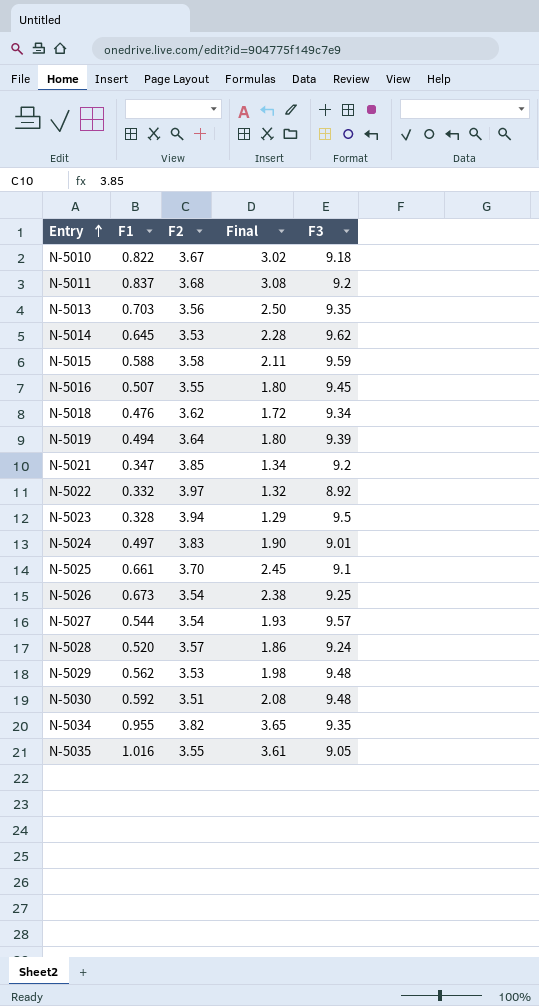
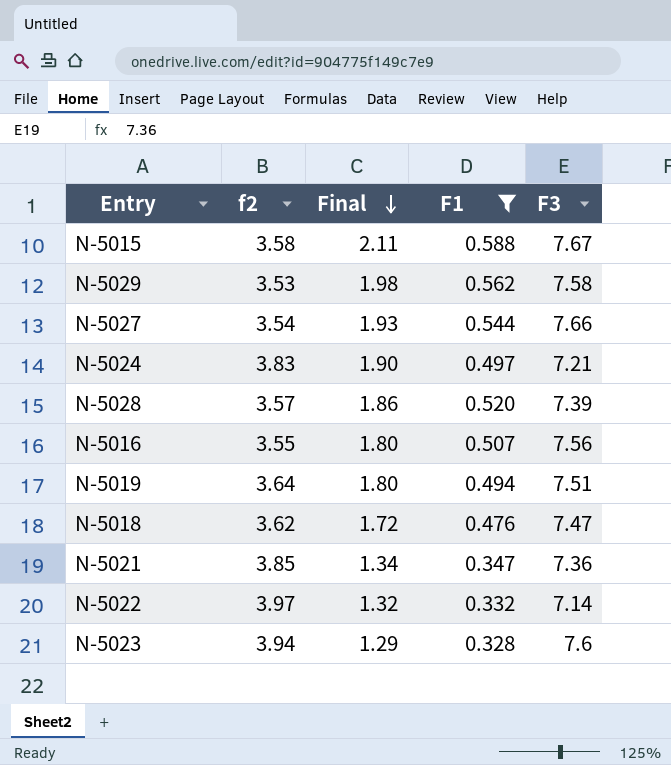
filter: none -> F1 <= 0.588
row order: Entry ascending -> Final descending
column name: F2 -> f2
column F1 | position: 2 -> 4
N-5015 | F3: 9.59 -> 7.67
N-5029 | F3: 9.48 -> 7.58
N-5027 | F3: 9.57 -> 7.66
N-5024 | F3: 9.01 -> 7.21
N-5028 | F3: 9.24 -> 7.39
N-5016 | F3: 9.45 -> 7.56
N-5019 | F3: 9.39 -> 7.51
N-5018 | F3: 9.34 -> 7.47
N-5021 | F3: 9.2 -> 7.36
N-5022 | F3: 8.92 -> 7.14
N-5023 | F3: 9.5 -> 7.6

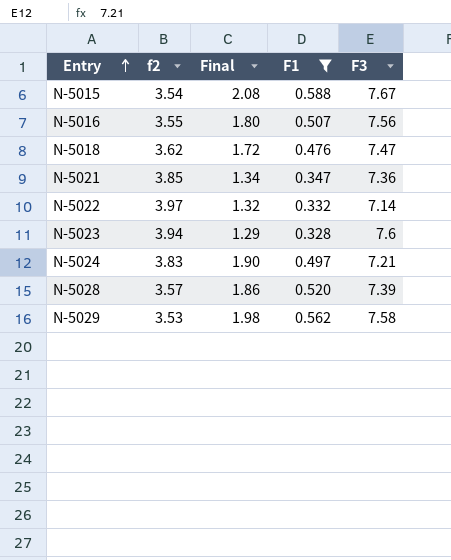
row order: Final descending -> Entry ascending
row N-5027: 3.54 | 1.93 | 0.544 | 7.66 -> none
row N-5019: 3.64 | 1.80 | 0.494 | 7.51 -> none
N-5015 | f2: 3.58 -> 3.54
N-5015 | Final: 2.11 -> 2.08

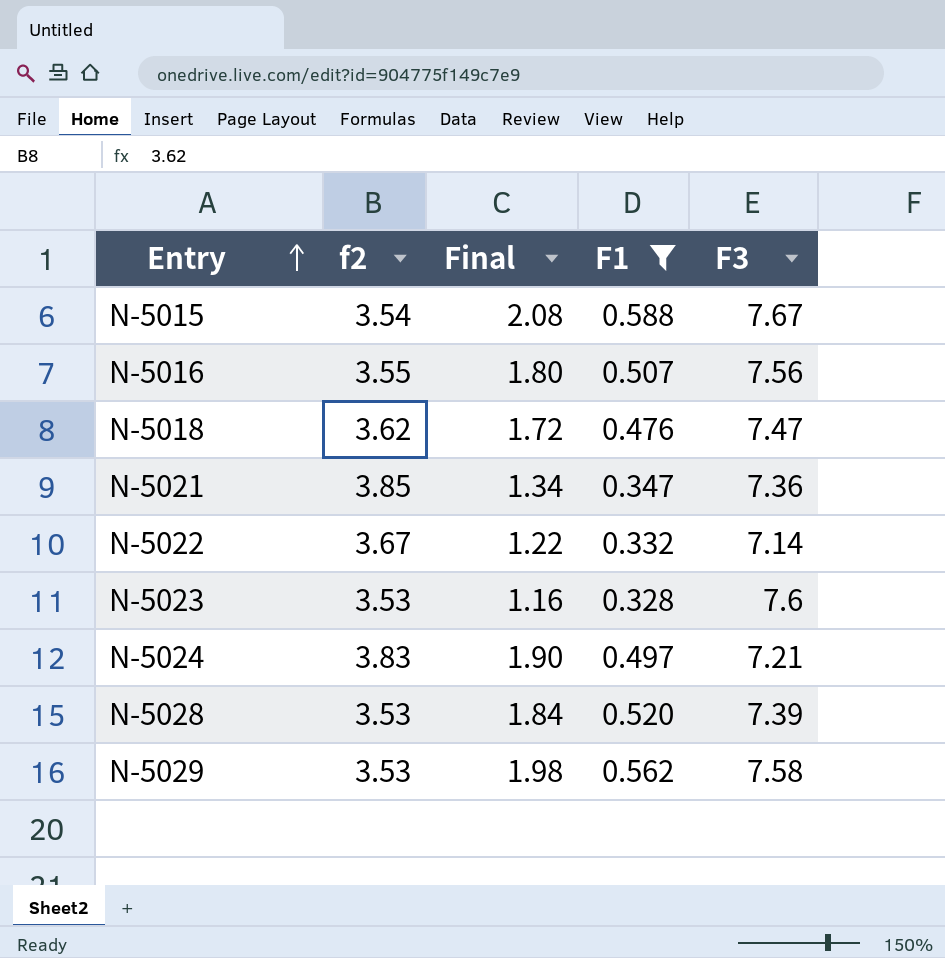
N-5022 | f2: 3.97 -> 3.67
N-5022 | Final: 1.32 -> 1.22
N-5023 | f2: 3.94 -> 3.53
N-5023 | Final: 1.29 -> 1.16
N-5028 | f2: 3.57 -> 3.53
N-5028 | Final: 1.86 -> 1.84

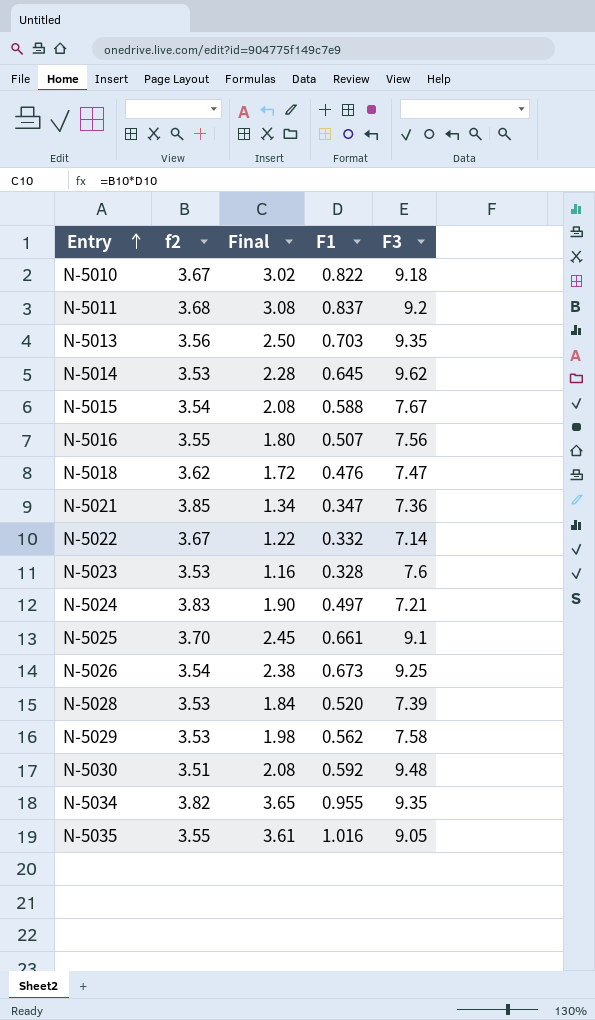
filter: F1 <= 0.588 -> none

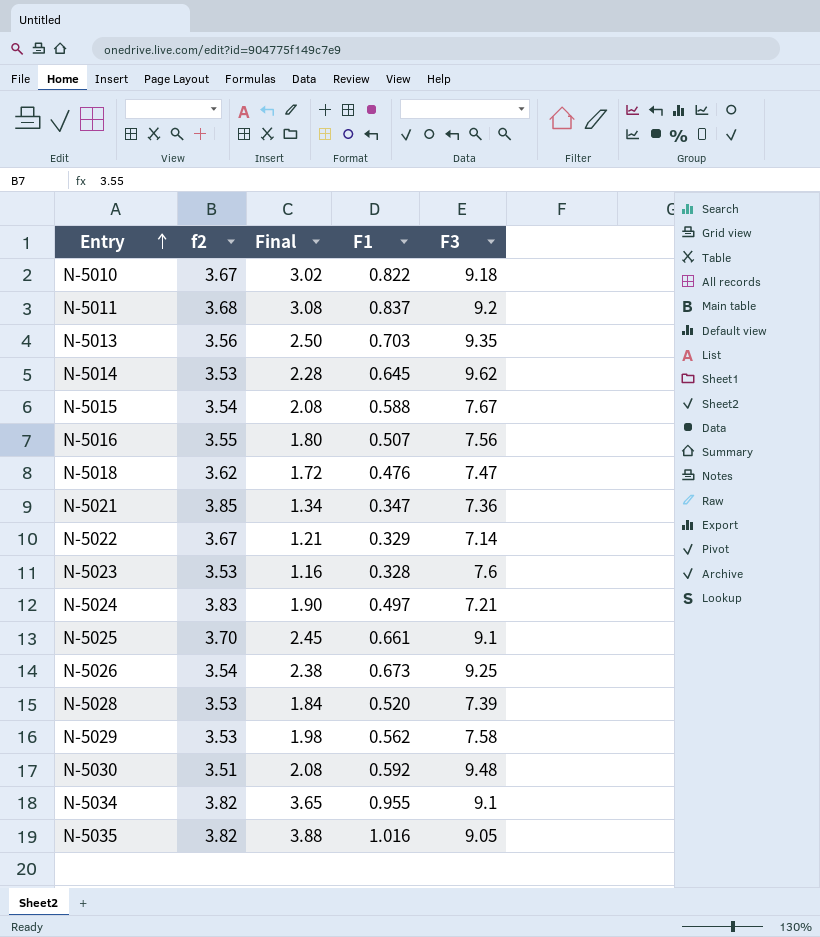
N-5022 | Final: 1.22 -> 1.21
N-5022 | F1: 0.332 -> 0.329
N-5034 | F3: 9.35 -> 9.1
N-5035 | f2: 3.55 -> 3.82
N-5035 | Final: 3.61 -> 3.88

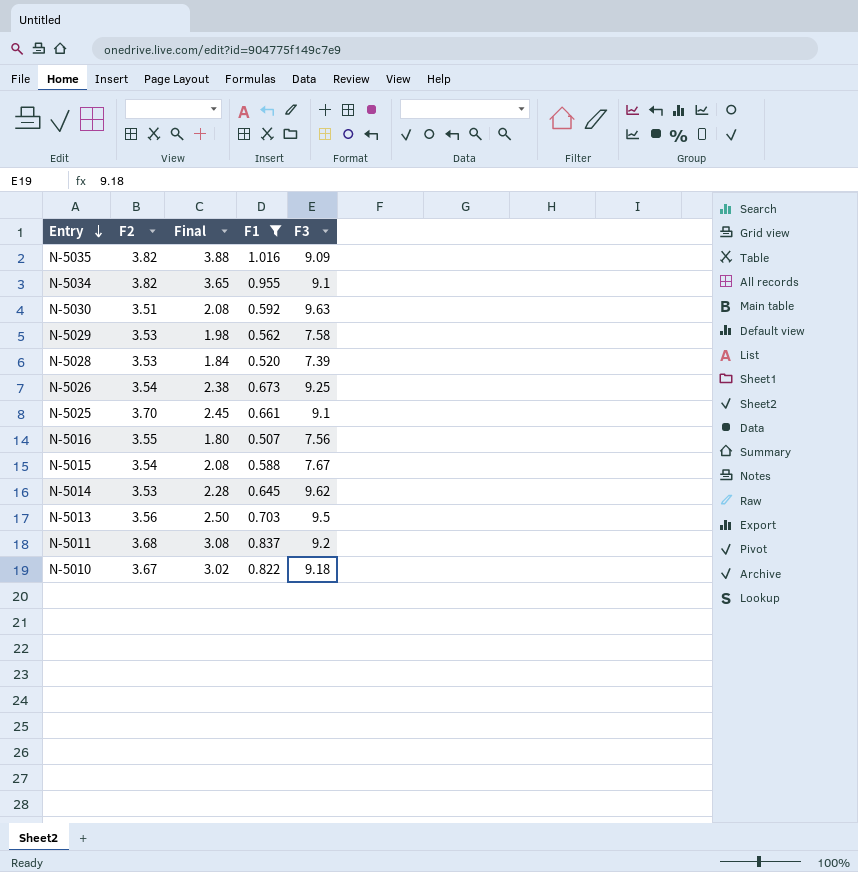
filter: none -> F1 >= 0.507
row order: Entry ascending -> Entry descending
column name: f2 -> F2
N-5035 | F3: 9.05 -> 9.09
N-5030 | F3: 9.48 -> 9.63
N-5013 | F3: 9.35 -> 9.5

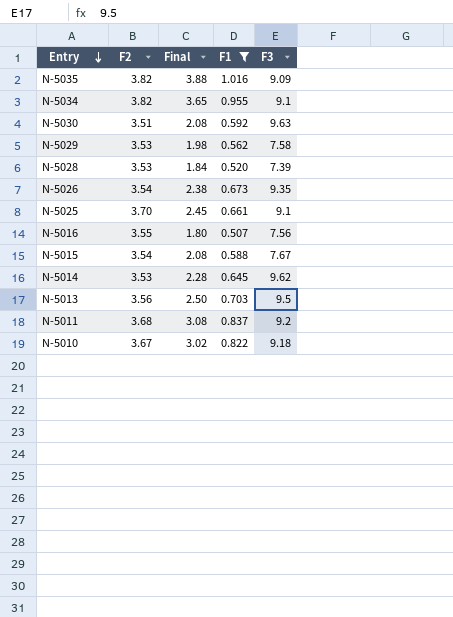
N-5026 | F3: 9.25 -> 9.35

